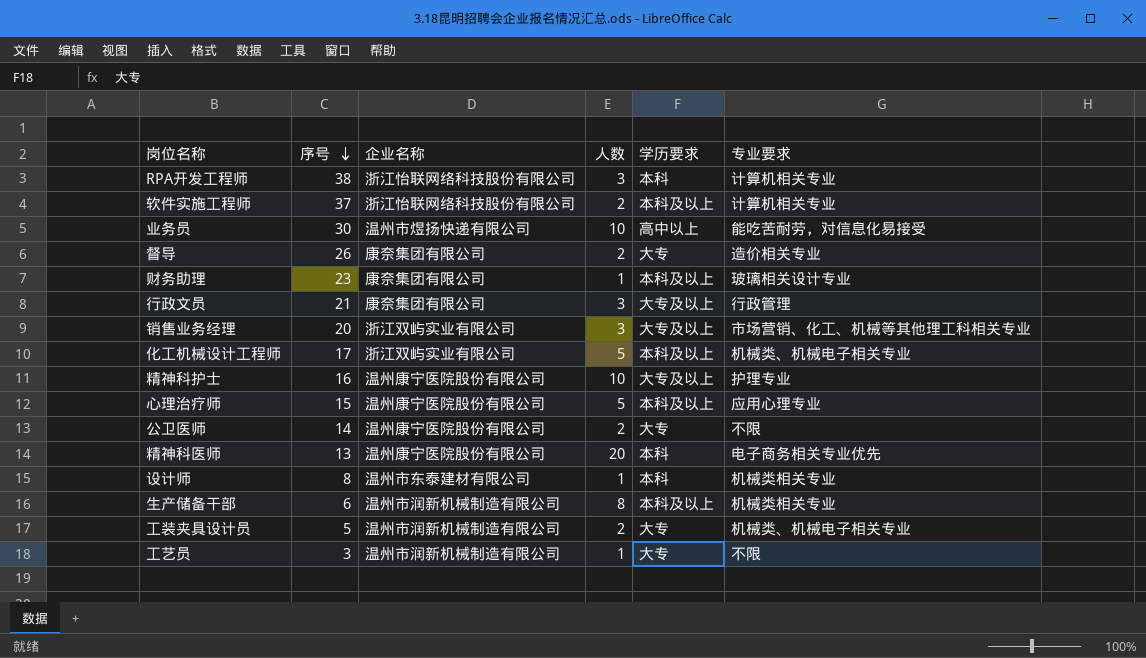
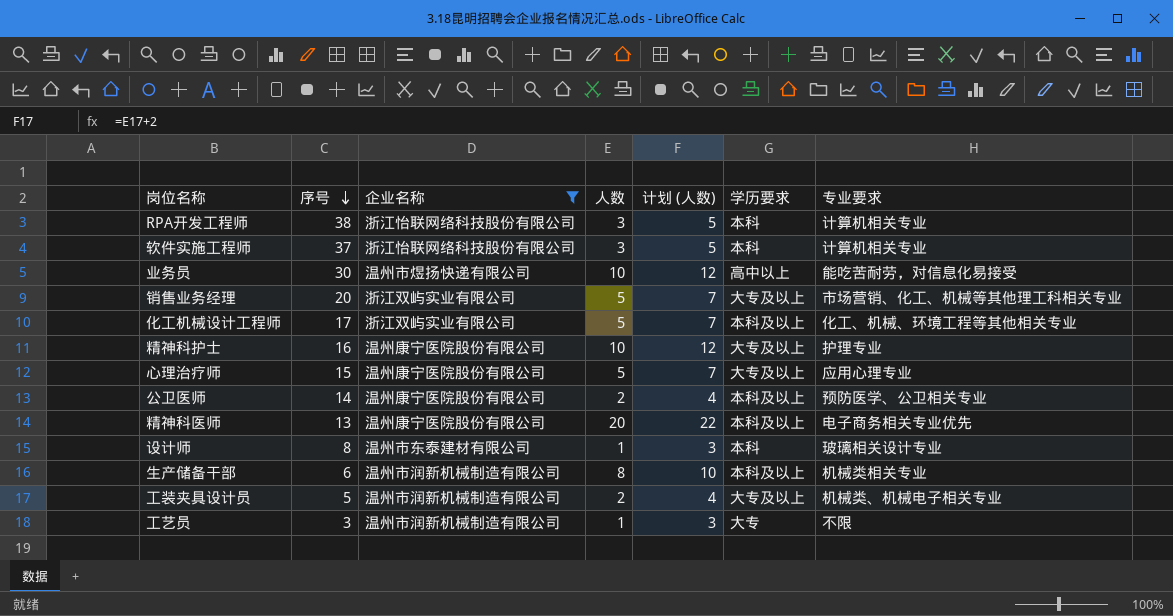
filter: none -> 企业名称 != 康奈集团有限公司
column 计划 (人数) | formula: none -> [人数] + 2
软件实施工程师 | 人数: 2 -> 3
软件实施工程师 | 学历要求: 本科及以上 -> 本科
销售业务经理 | 人数: 3 -> 5
化工机械设计工程师 | 专业要求: 机械类、机械电子相关专业 -> 化工、机械、环境工程等其他相关专业
心理治疗师 | 学历要求: 本科及以上 -> 大专及以上
公卫医师 | 学历要求: 大专 -> 本科及以上
公卫医师 | 专业要求: 不限 -> 预防医学、公卫相关专业
精神科医师 | 学历要求: 本科 -> 本科及以上
设计师 | 专业要求: 机械类相关专业 -> 玻璃相关设计专业
工装夹具设计员 | 学历要求: 大专 -> 大专及以上

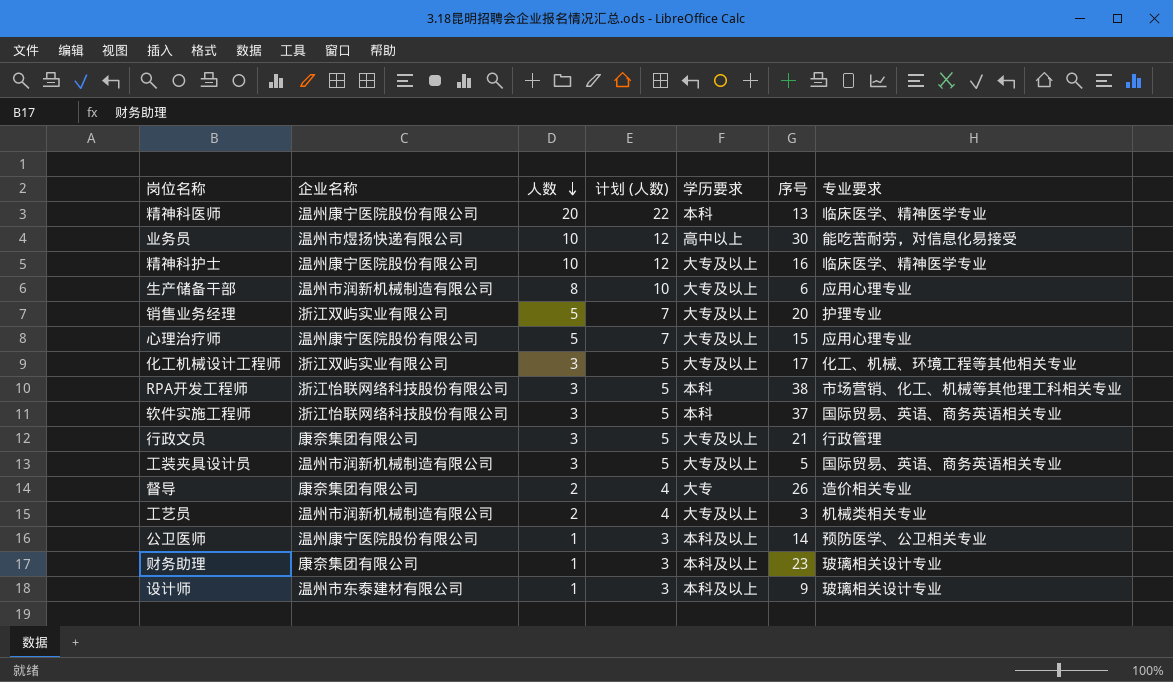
filter: 企业名称 != 康奈集团有限公司 -> none
row order: 序号 descending -> 人数 descending
column 序号 | position: 2 -> 6
精神科医师 | 学历要求: 本科及以上 -> 本科
精神科医师 | 专业要求: 电子商务相关专业优先 -> 临床医学、精神医学专业
精神科护士 | 专业要求: 护理专业 -> 临床医学、精神医学专业
生产储备干部 | 学历要求: 本科及以上 -> 大专及以上
生产储备干部 | 专业要求: 机械类相关专业 -> 应用心理专业
销售业务经理 | 专业要求: 市场营销、化工、机械等其他理工科相关专业 -> 护理专业
化工机械设计工程师 | 人数: 5 -> 3
化工机械设计工程师 | 计划 (人数): 7 -> 5
化工机械设计工程师 | 学历要求: 本科及以上 -> 大专及以上
RPA开发工程师 | 专业要求: 计算机相关专业 -> 市场营销、化工、机械等其他理工科相关专业
软件实施工程师 | 专业要求: 计算机相关专业 -> 国际贸易、英语、商务英语相关专业
工装夹具设计员 | 人数: 2 -> 3
工装夹具设计员 | 计划 (人数): 4 -> 5
工装夹具设计员 | 专业要求: 机械类、机械电子相关专业 -> 国际贸易、英语、商务英语相关专业
工艺员 | 人数: 1 -> 2
工艺员 | 计划 (人数): 3 -> 4
工艺员 | 学历要求: 大专 -> 大专及以上
工艺员 | 专业要求: 不限 -> 机械类相关专业
公卫医师 | 人数: 2 -> 1
公卫医师 | 计划 (人数): 4 -> 3
设计师 | 学历要求: 本科 -> 本科及以上
设计师 | 序号: 8 -> 9

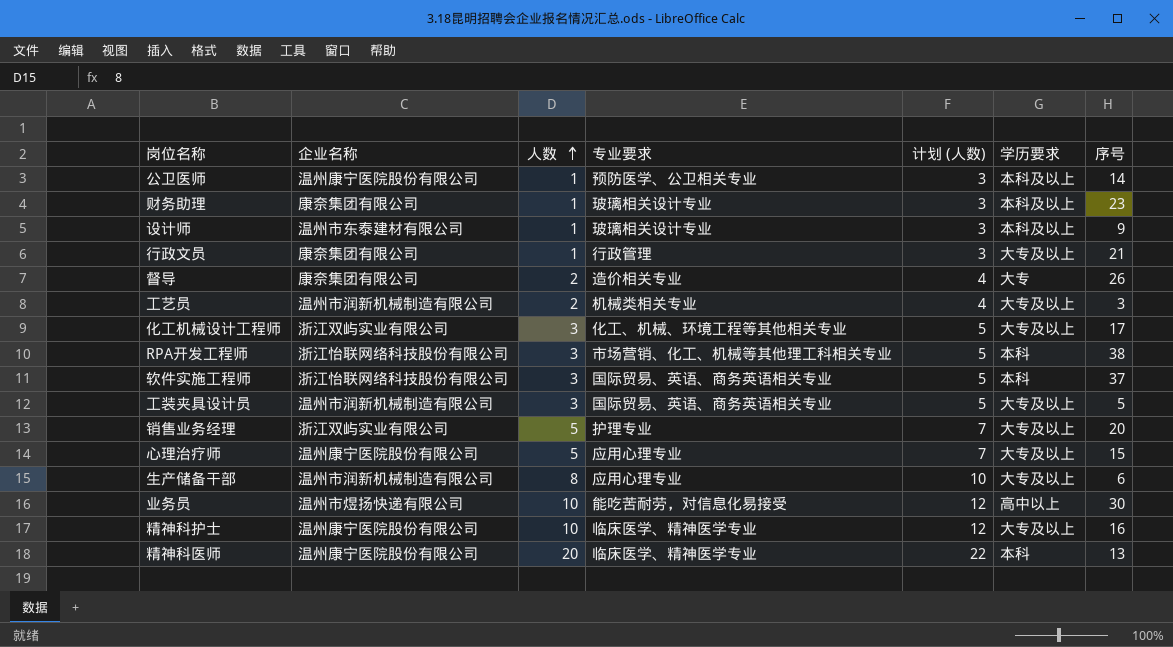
row order: 人数 descending -> 人数 ascending
column 专业要求 | position: 7 -> 4
行政文员 | 人数: 3 -> 1
行政文员 | 计划 (人数): 5 -> 3

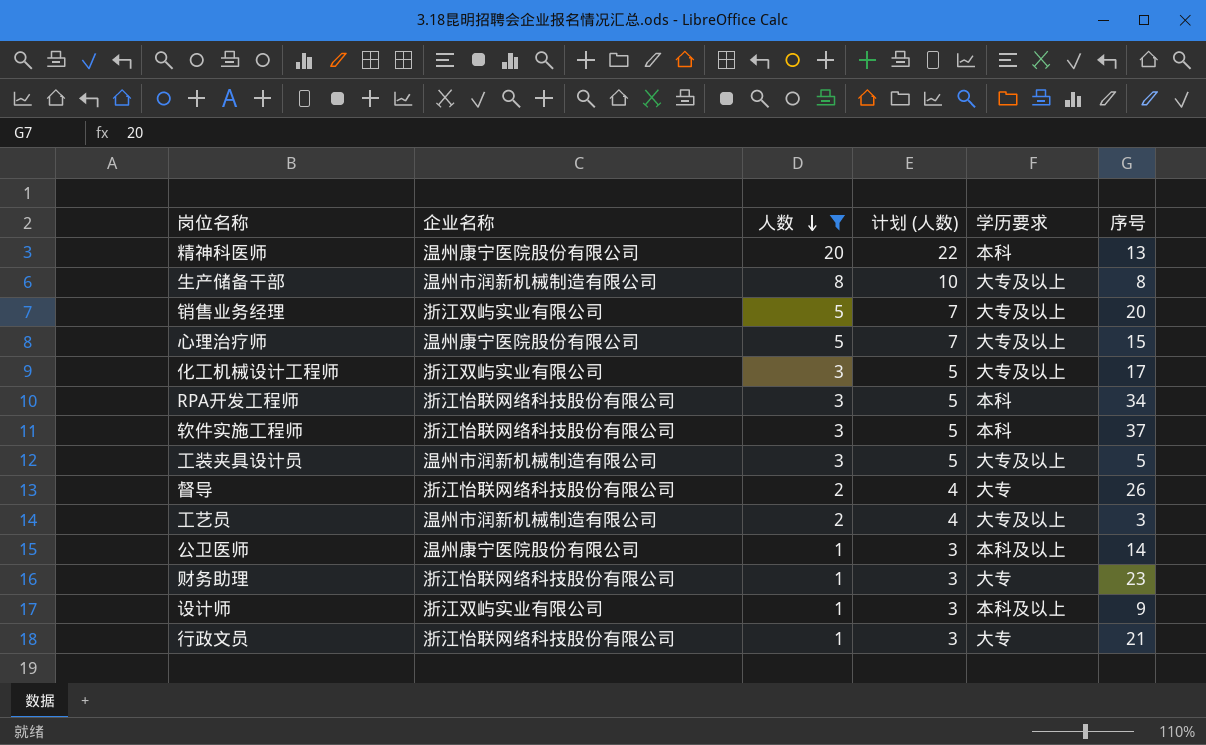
filter: none -> 人数 != 10
row order: 人数 ascending -> 人数 descending
column 专业要求 | position: 4 -> none
生产储备干部 | 序号: 6 -> 8
RPA开发工程师 | 序号: 38 -> 34
督导 | 企业名称: 康奈集团有限公司 -> 浙江怡联网络科技股份有限公司
财务助理 | 企业名称: 康奈集团有限公司 -> 浙江怡联网络科技股份有限公司
财务助理 | 学历要求: 本科及以上 -> 大专
设计师 | 企业名称: 温州市东泰建材有限公司 -> 浙江双屿实业有限公司
行政文员 | 企业名称: 康奈集团有限公司 -> 浙江怡联网络科技股份有限公司
行政文员 | 学历要求: 大专及以上 -> 大专

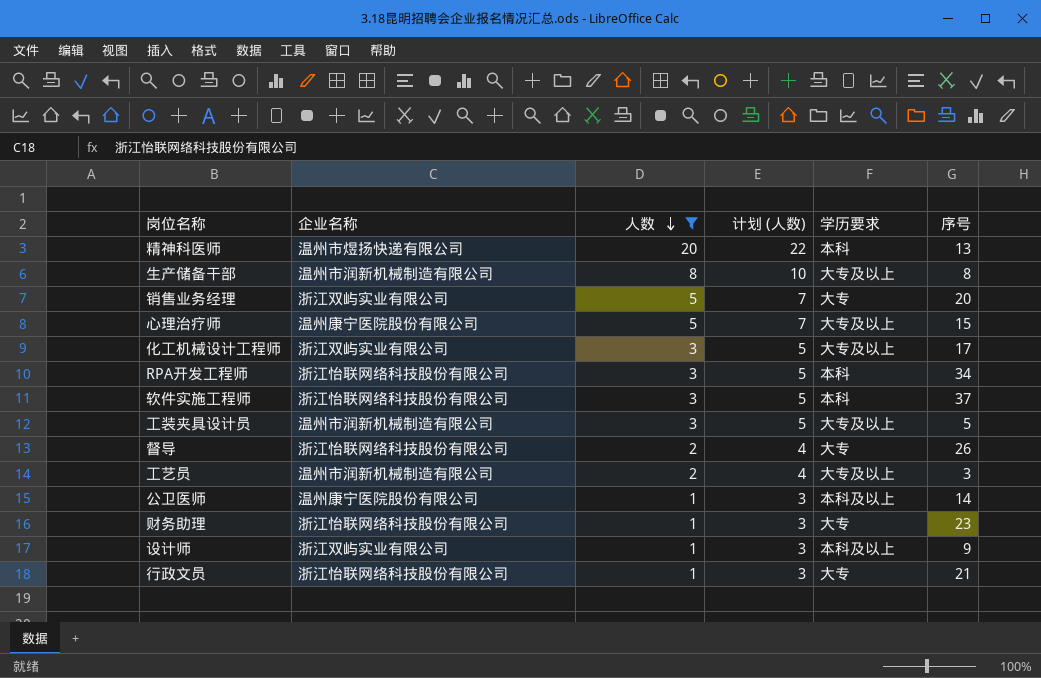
精神科医师 | 企业名称: 温州康宁医院股份有限公司 -> 温州市煜扬快递有限公司
销售业务经理 | 学历要求: 大专及以上 -> 大专

